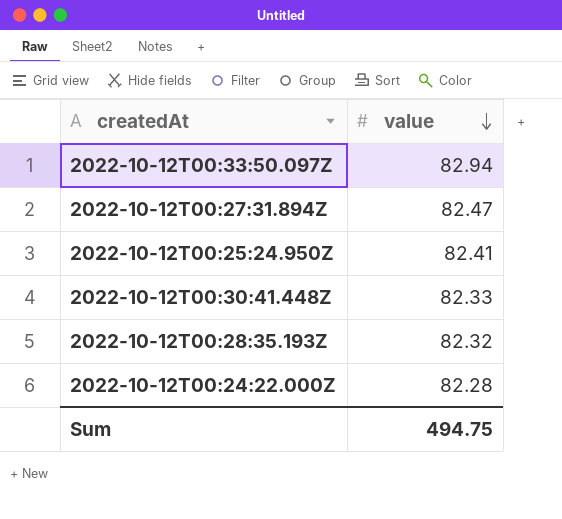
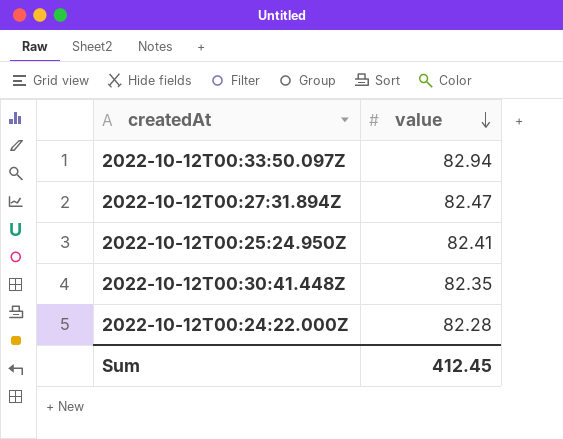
row 2022-10-12T00:28:35.193Z: 82.32 -> none
2022-10-12T00:30:41.448Z | value: 82.33 -> 82.35
Sum | value: 494.75 -> 412.45

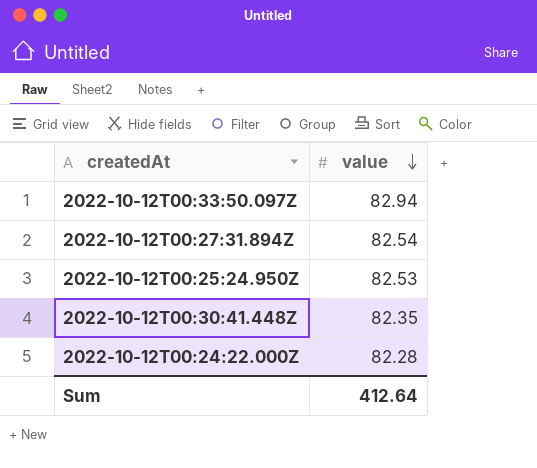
2022-10-12T00:27:31.894Z | value: 82.47 -> 82.54
2022-10-12T00:25:24.950Z | value: 82.41 -> 82.53
Sum | value: 412.45 -> 412.64

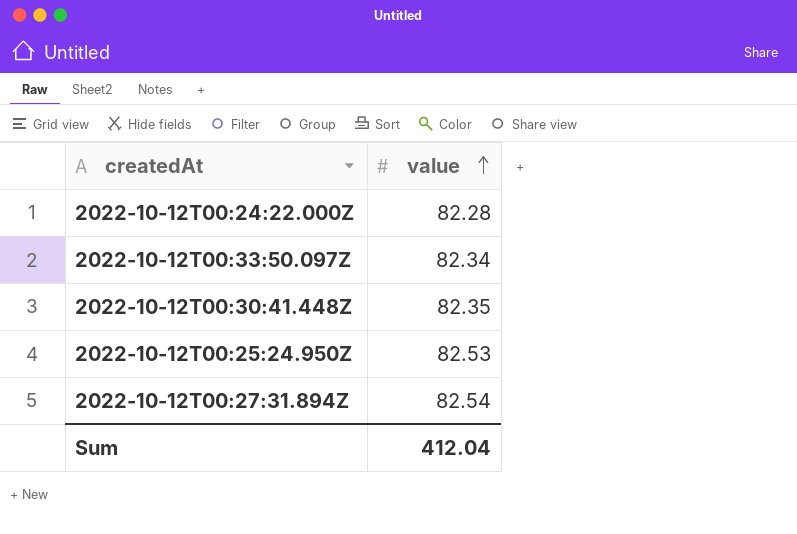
row order: value descending -> value ascending
2022-10-12T00:33:50.097Z | value: 82.94 -> 82.34
Sum | value: 412.64 -> 412.04

